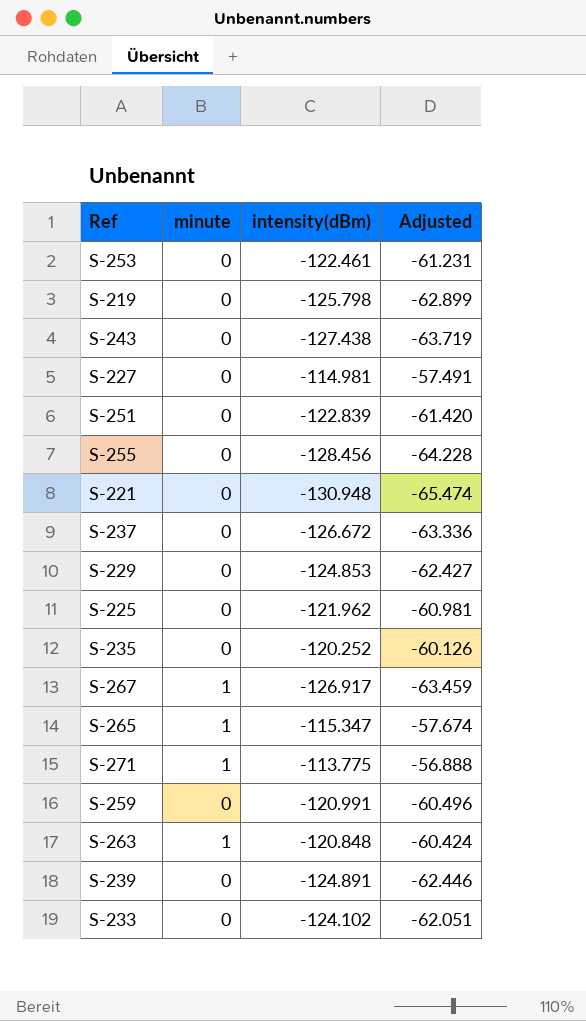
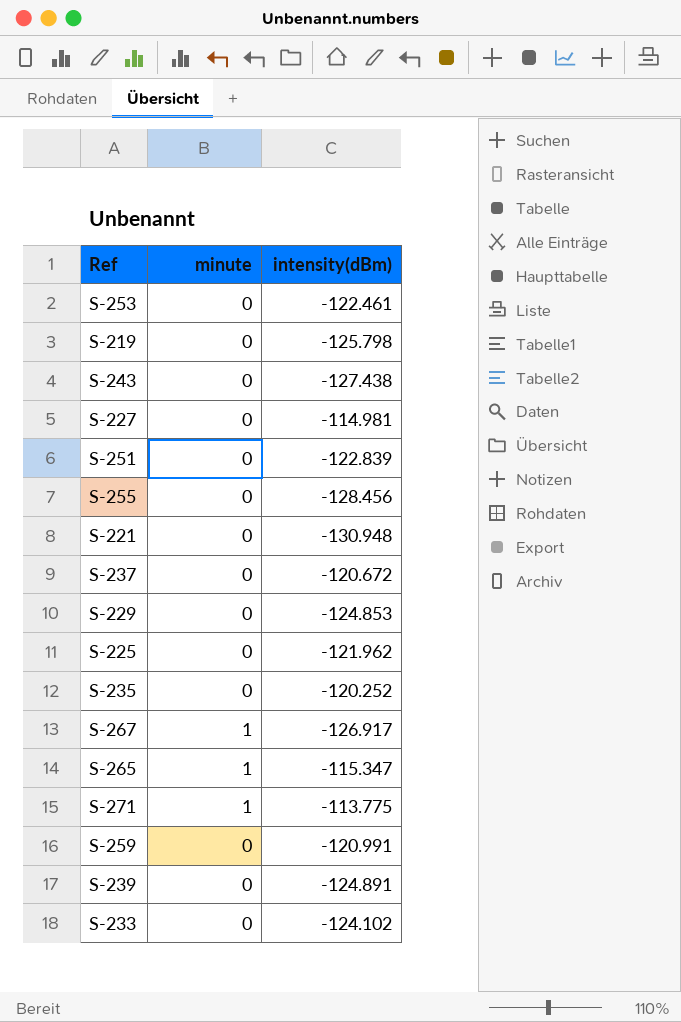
column Adjusted | formula: [intensity(dBm)] * 0.5 -> none
row S-263: 1 | -120.848 | -60.424 -> none
S-237 | intensity(dBm): -126.672 -> -120.672

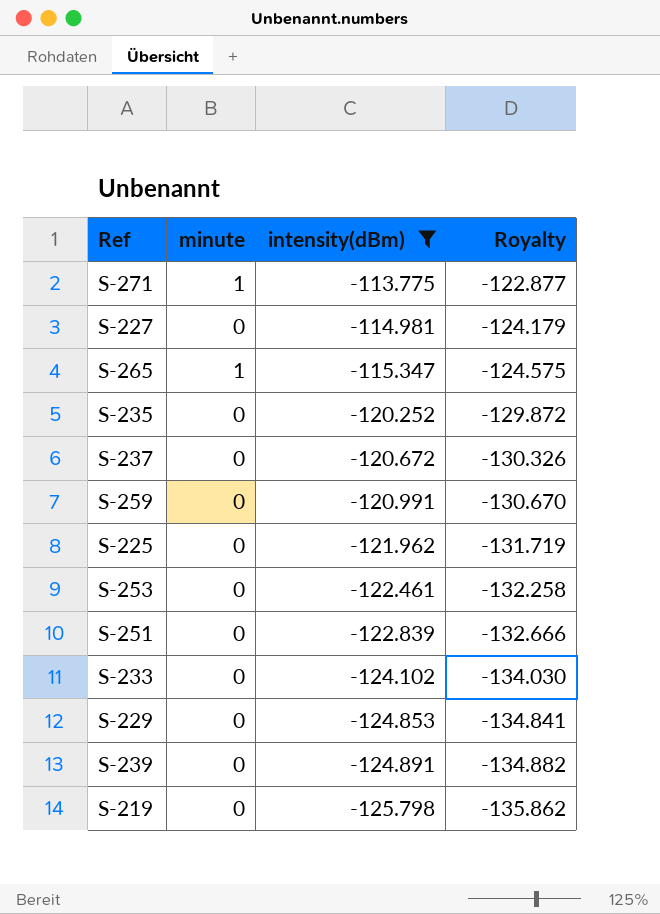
filter: none -> intensity(dBm) >= -125.798
row order: none -> intensity(dBm) descending
column Royalty | formula: none -> [intensity(dBm)] * 1.08

